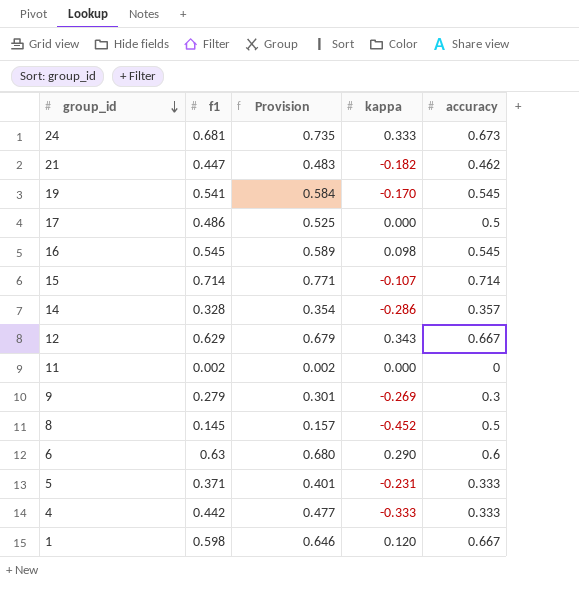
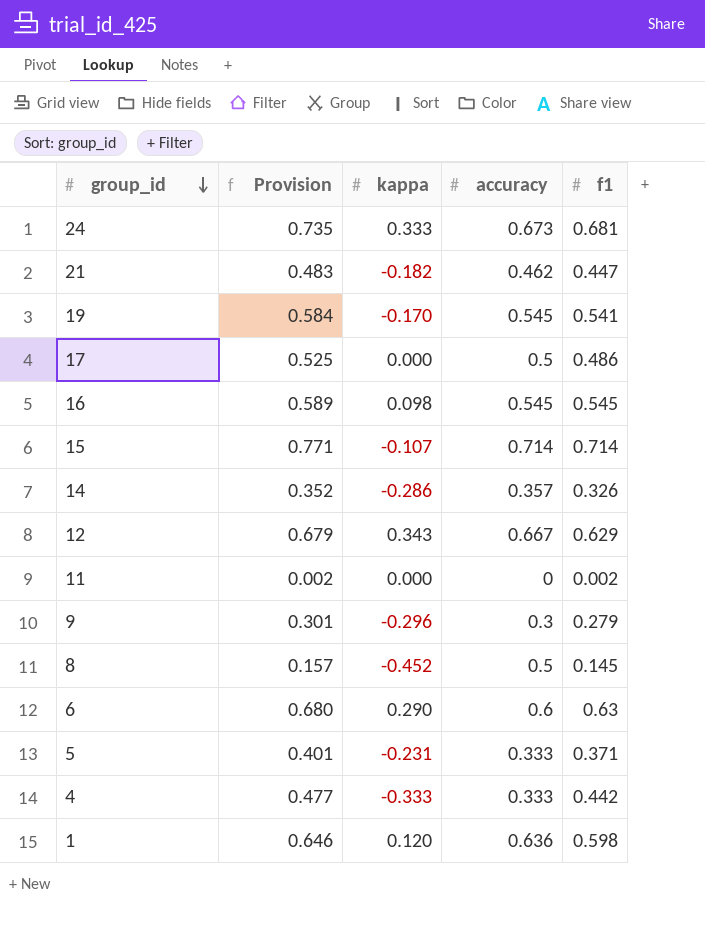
column f1 | position: 2 -> 5
14 | Provision: 0.354 -> 0.352
14 | f1: 0.328 -> 0.326
9 | kappa: -0.269 -> -0.296
1 | accuracy: 0.667 -> 0.636

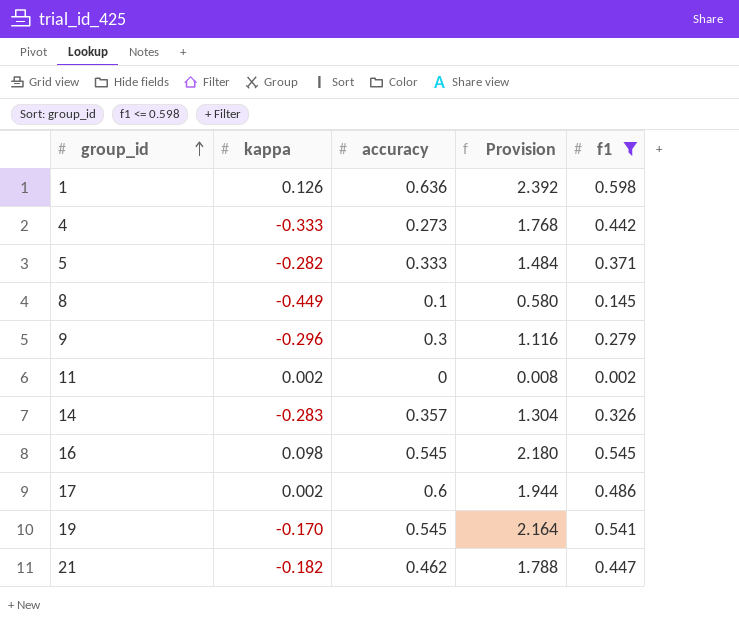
filter: none -> f1 <= 0.598
row order: group_id descending -> group_id ascending
column Provision | formula: [f1] * 1.08 -> [f1] * 4
column Provision | position: 2 -> 4
1 | kappa: 0.120 -> 0.126
4 | accuracy: 0.333 -> 0.273
5 | kappa: -0.231 -> -0.282
8 | kappa: -0.452 -> -0.449
8 | accuracy: 0.5 -> 0.1
11 | kappa: 0.000 -> 0.002
14 | kappa: -0.286 -> -0.283
17 | kappa: 0.000 -> 0.002
17 | accuracy: 0.5 -> 0.6

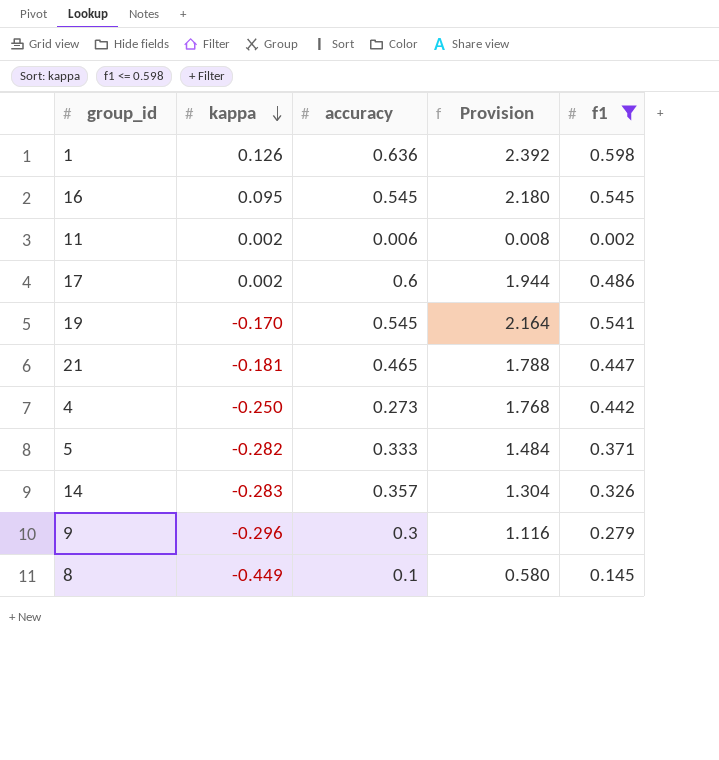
row order: group_id ascending -> kappa descending
16 | kappa: 0.098 -> 0.095
11 | accuracy: 0 -> 0.006
21 | kappa: -0.182 -> -0.181
21 | accuracy: 0.462 -> 0.465
4 | kappa: -0.333 -> -0.250

